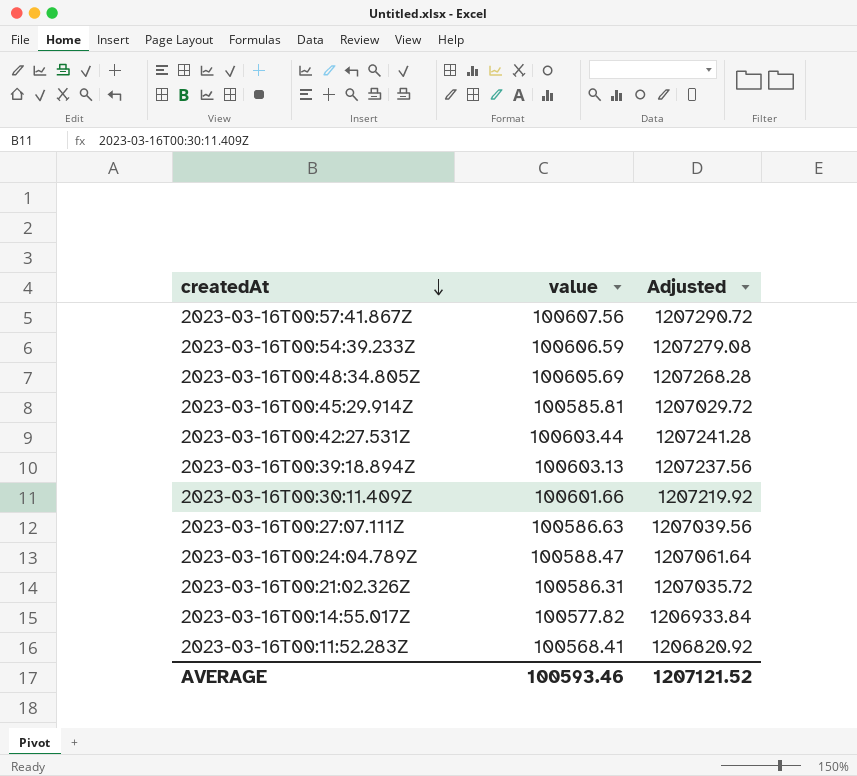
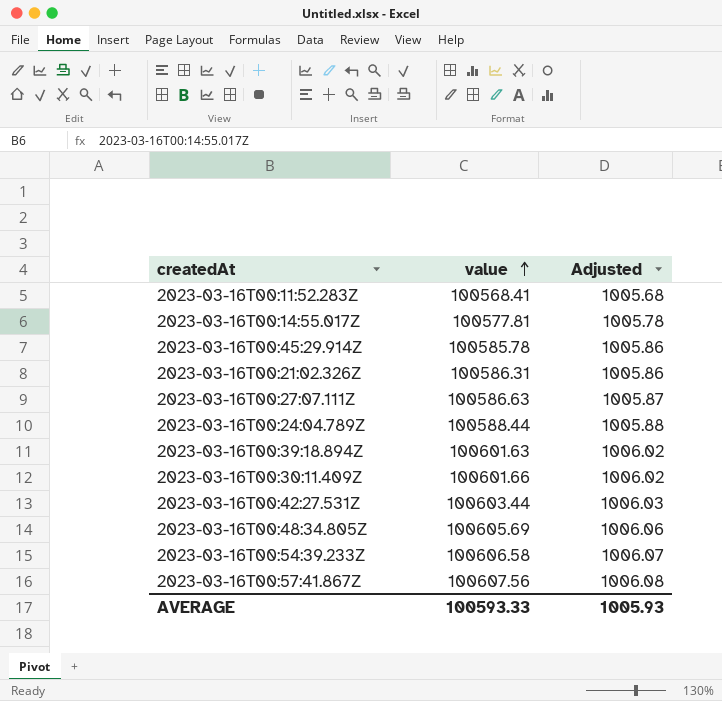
row order: createdAt descending -> value ascending
column Adjusted | formula: [value] * 12 -> [value] * 0.01
2023-03-16T00:14:55.017Z | value: 100577.82 -> 100577.81
2023-03-16T00:45:29.914Z | value: 100585.81 -> 100585.78
2023-03-16T00:24:04.789Z | value: 100588.47 -> 100588.44
2023-03-16T00:39:18.894Z | value: 100603.13 -> 100601.63
2023-03-16T00:54:39.233Z | value: 100606.59 -> 100606.58
AVERAGE | value: 100593.46 -> 100593.33
AVERAGE | Adjusted: 1207121.52 -> 1005.93

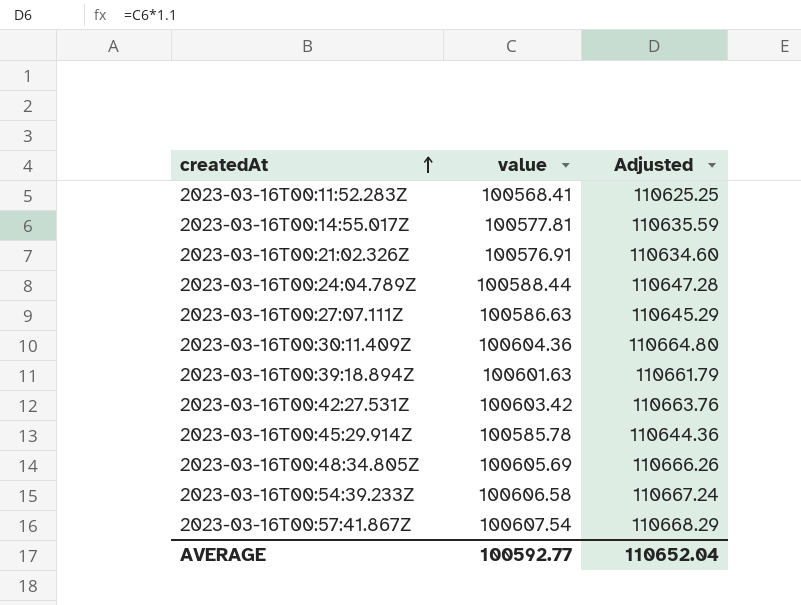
row order: value ascending -> createdAt ascending
column Adjusted | formula: [value] * 0.01 -> [value] * 1.1
2023-03-16T00:21:02.326Z | value: 100586.31 -> 100576.91
2023-03-16T00:30:11.409Z | value: 100601.66 -> 100604.36
2023-03-16T00:42:27.531Z | value: 100603.44 -> 100603.42
2023-03-16T00:57:41.867Z | value: 100607.56 -> 100607.54
AVERAGE | value: 100593.33 -> 100592.77
AVERAGE | Adjusted: 1005.93 -> 110652.04

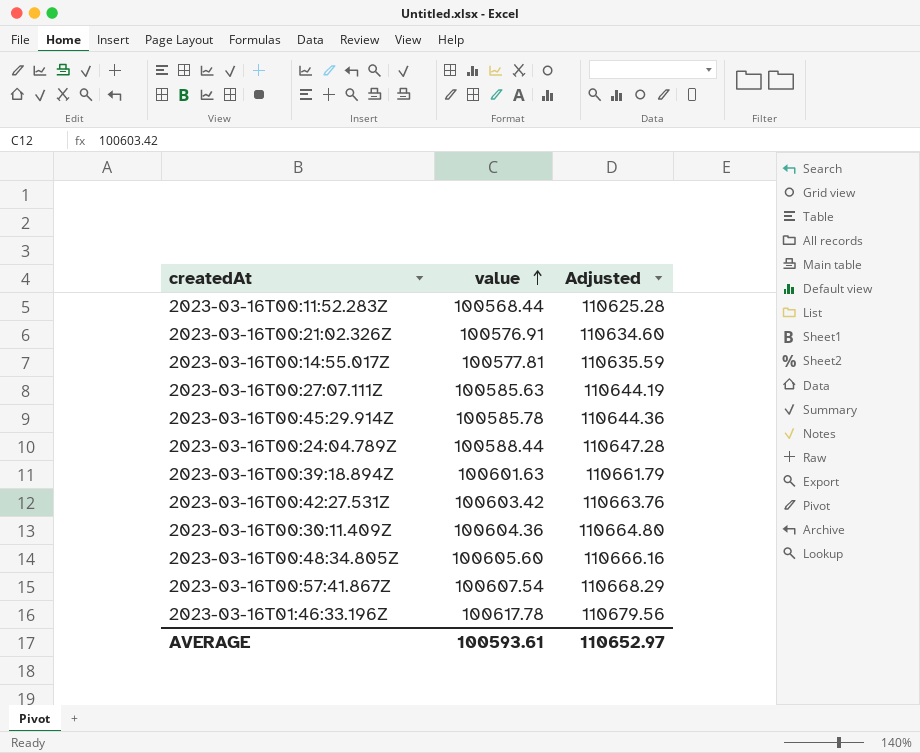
row order: createdAt ascending -> value ascending
row 2023-03-16T00:54:39.233Z: 100606.58 | 110667.24 -> none
2023-03-16T00:11:52.283Z | value: 100568.41 -> 100568.44
2023-03-16T00:11:52.283Z | Adjusted: 110625.25 -> 110625.28
2023-03-16T00:27:07.111Z | value: 100586.63 -> 100585.63
2023-03-16T00:27:07.111Z | Adjusted: 110645.29 -> 110644.19
2023-03-16T00:48:34.805Z | value: 100605.69 -> 100605.60
2023-03-16T00:48:34.805Z | Adjusted: 110666.26 -> 110666.16
row 2023-03-16T01:46:33.196Z: none -> 100617.78 | 110679.56
AVERAGE | value: 100592.77 -> 100593.61
AVERAGE | Adjusted: 110652.04 -> 110652.97

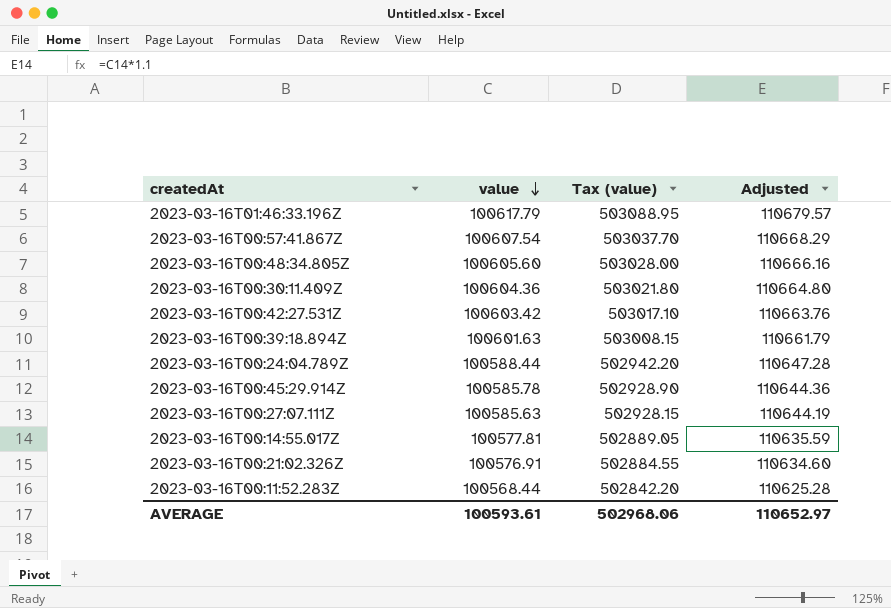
row order: value ascending -> value descending
column Tax (value) | formula: none -> [value] * 5
2023-03-16T01:46:33.196Z | value: 100617.78 -> 100617.79
2023-03-16T01:46:33.196Z | Adjusted: 110679.56 -> 110679.57

